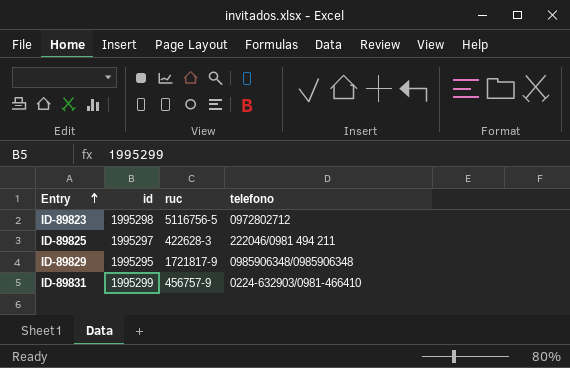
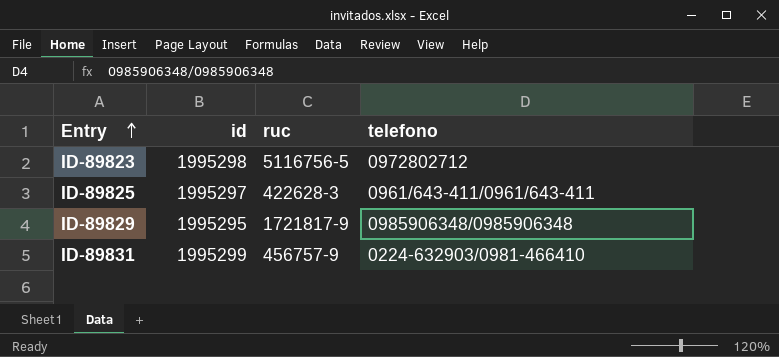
ID-89825 | telefono: 222046/0981 494 211 -> 0961/643-411/0961/643-411

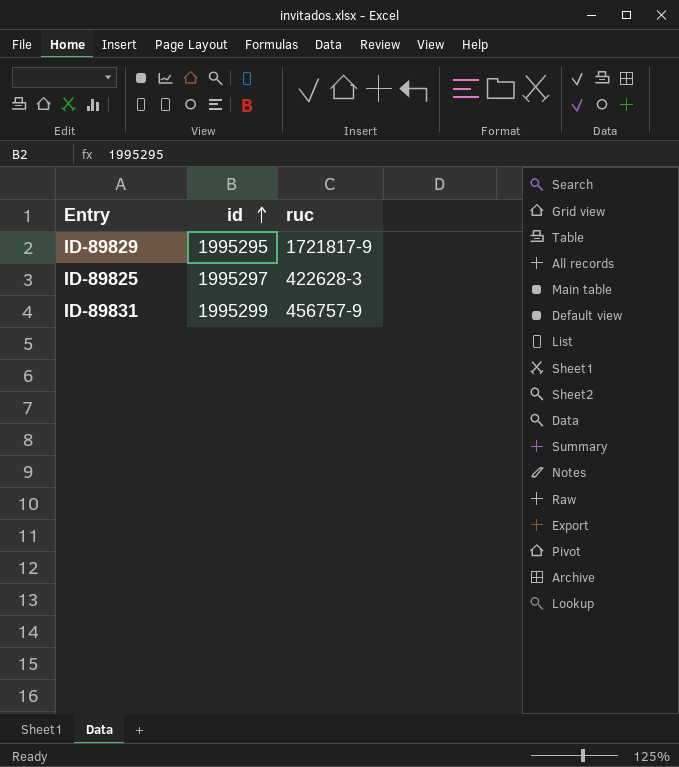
row order: Entry ascending -> id ascending
column telefono | position: 4 -> none
row ID-89823: 1995298 | 5116756-5 | 0972802712 -> none

